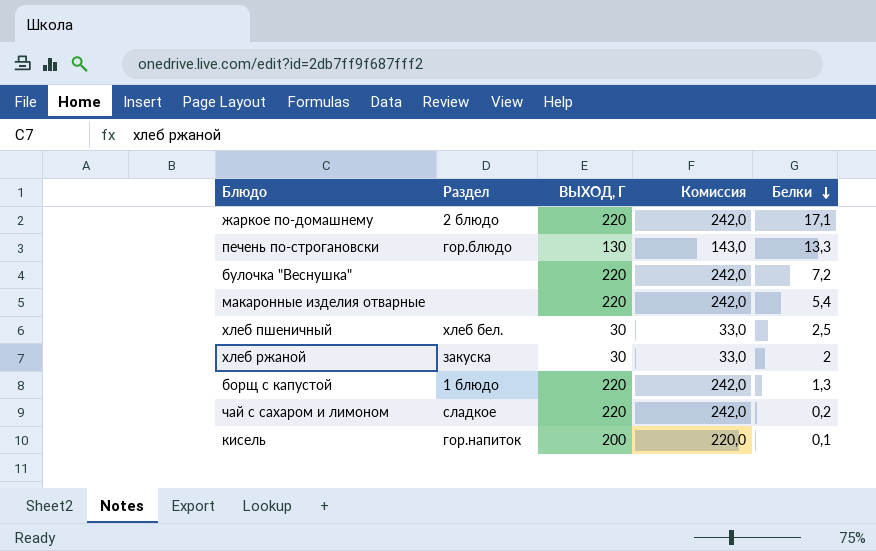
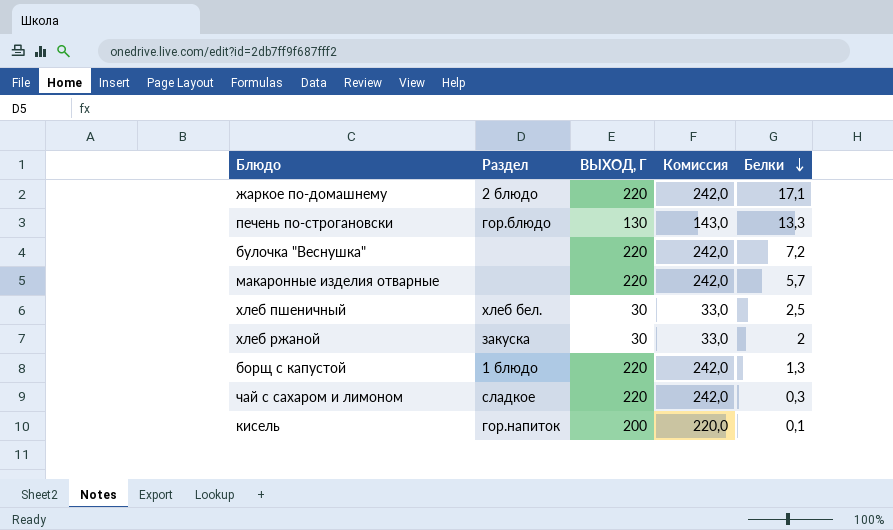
макаронные изделия отварные | Белки: 5,4 -> 5,7
чай с сахаром и лимоном | Белки: 0,2 -> 0,3

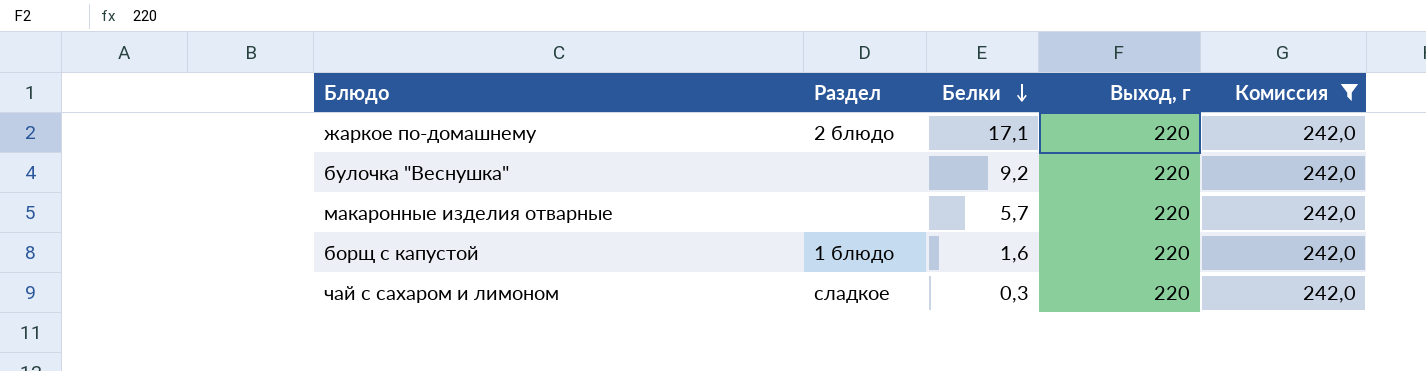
filter: none -> Комиссия = 242,0
column Белки | position: 5 -> 3
column name: ВЫХОД, Г -> Выход, г
булочка "Веснушка" | Белки: 7,2 -> 9,2
борщ с капустой | Белки: 1,3 -> 1,6

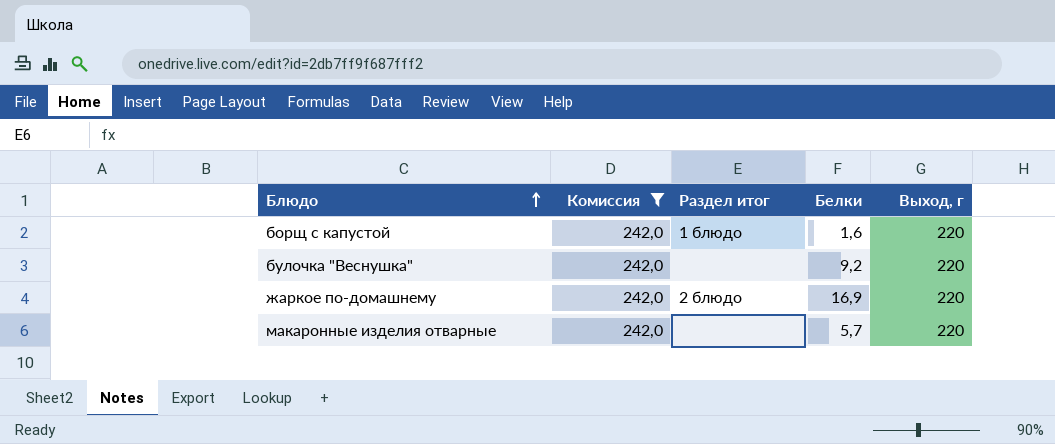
row order: Белки descending -> Блюдо ascending
column Комиссия | position: 5 -> 2
column name: Раздел -> Раздел итог
row чай с сахаром и лимоном: сладкое | 0,3 | 220 | 242,0 -> none
жаркое по-домашнему | Белки: 17,1 -> 16,9

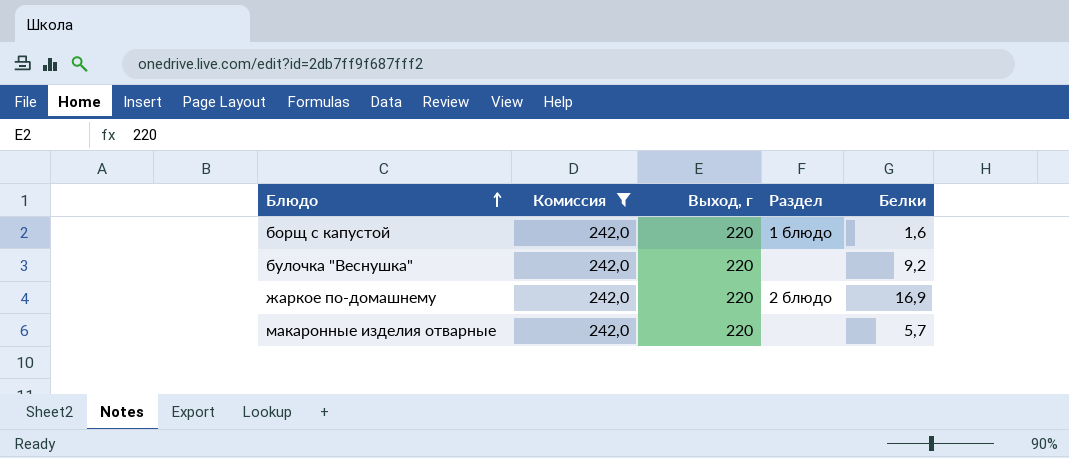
column Выход, г | position: 5 -> 3
column name: Раздел итог -> Раздел

